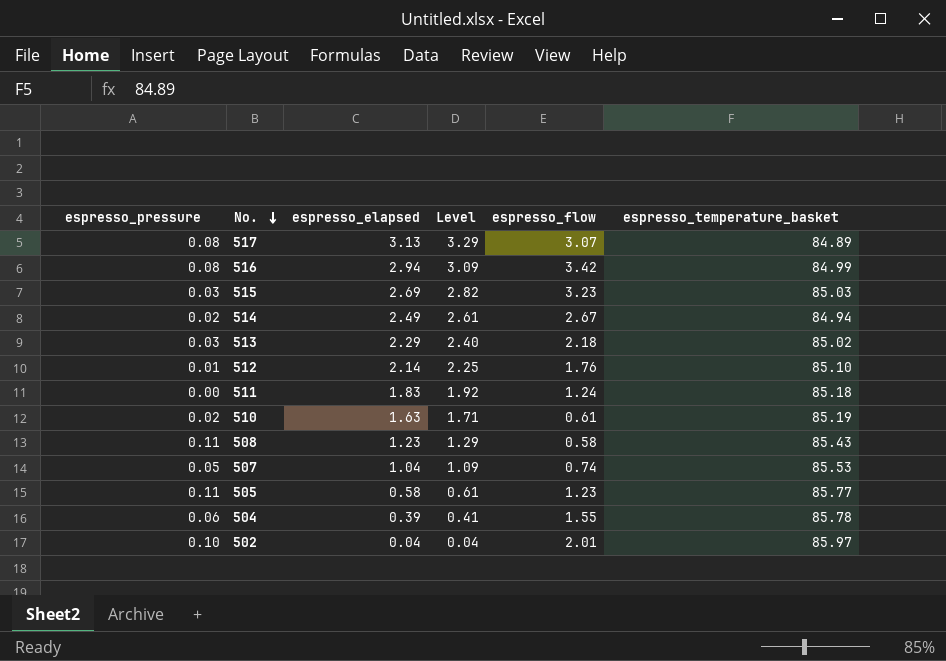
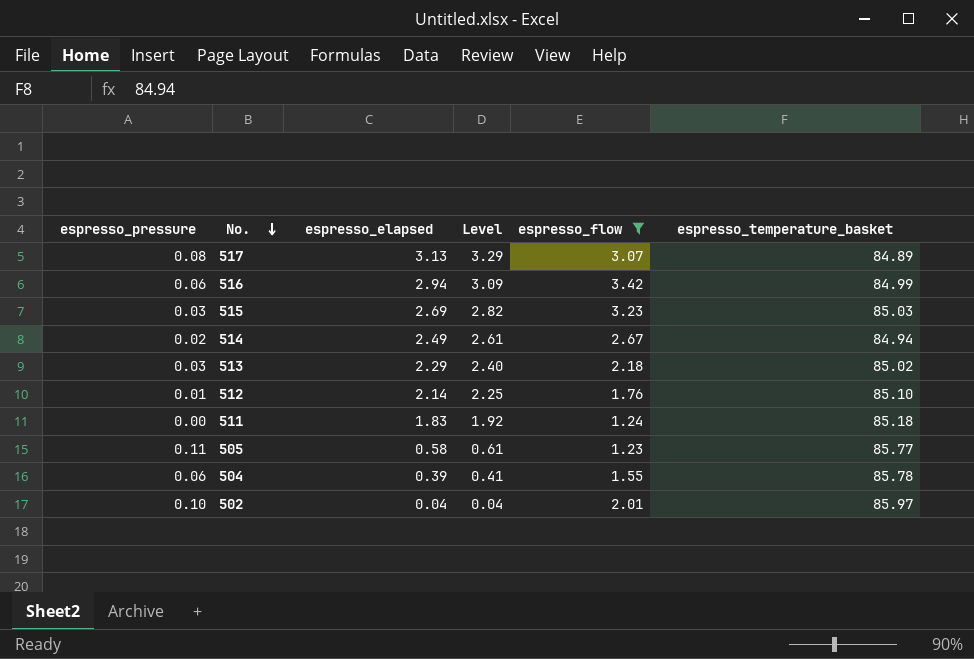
filter: none -> espresso_flow >= 1.23
516 | espresso_pressure: 0.08 -> 0.06

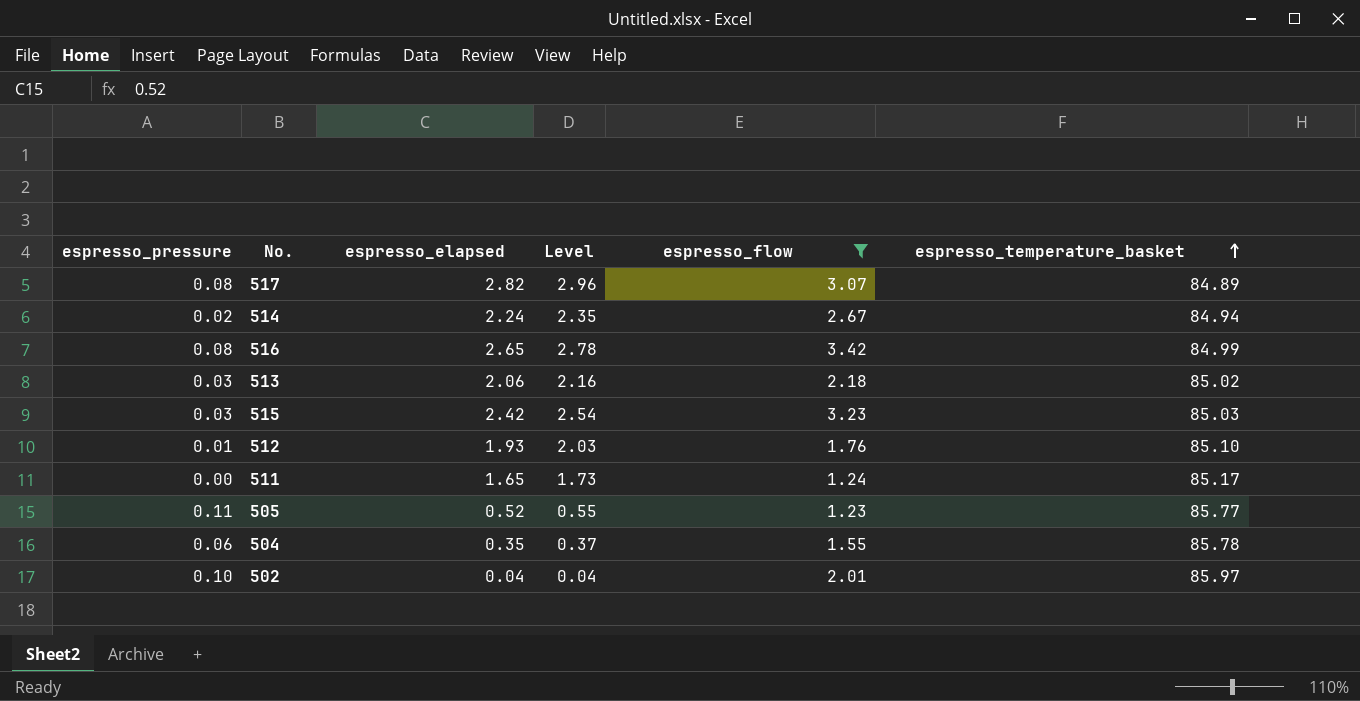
row order: No. descending -> espresso_temperature_basket ascending
517 | espresso_elapsed: 3.13 -> 2.82
517 | Level: 3.29 -> 2.96
514 | espresso_elapsed: 2.49 -> 2.24
514 | Level: 2.61 -> 2.35
516 | espresso_pressure: 0.06 -> 0.08
516 | espresso_elapsed: 2.94 -> 2.65
516 | Level: 3.09 -> 2.78
513 | espresso_elapsed: 2.29 -> 2.06
513 | Level: 2.40 -> 2.16
515 | espresso_elapsed: 2.69 -> 2.42
515 | Level: 2.82 -> 2.54
512 | espresso_elapsed: 2.14 -> 1.93
512 | Level: 2.25 -> 2.03
511 | espresso_elapsed: 1.83 -> 1.65
511 | Level: 1.92 -> 1.73
511 | espresso_temperature_basket: 85.18 -> 85.17
505 | espresso_elapsed: 0.58 -> 0.52
505 | Level: 0.61 -> 0.55
504 | espresso_elapsed: 0.39 -> 0.35
504 | Level: 0.41 -> 0.37

